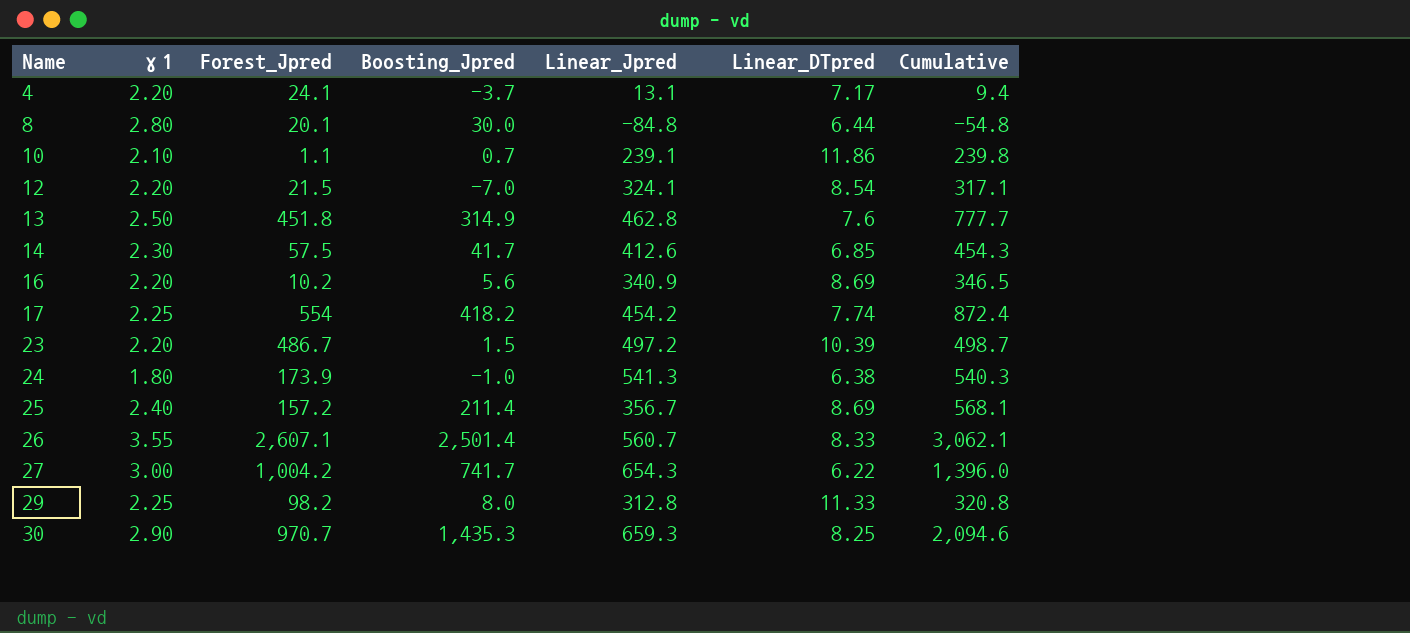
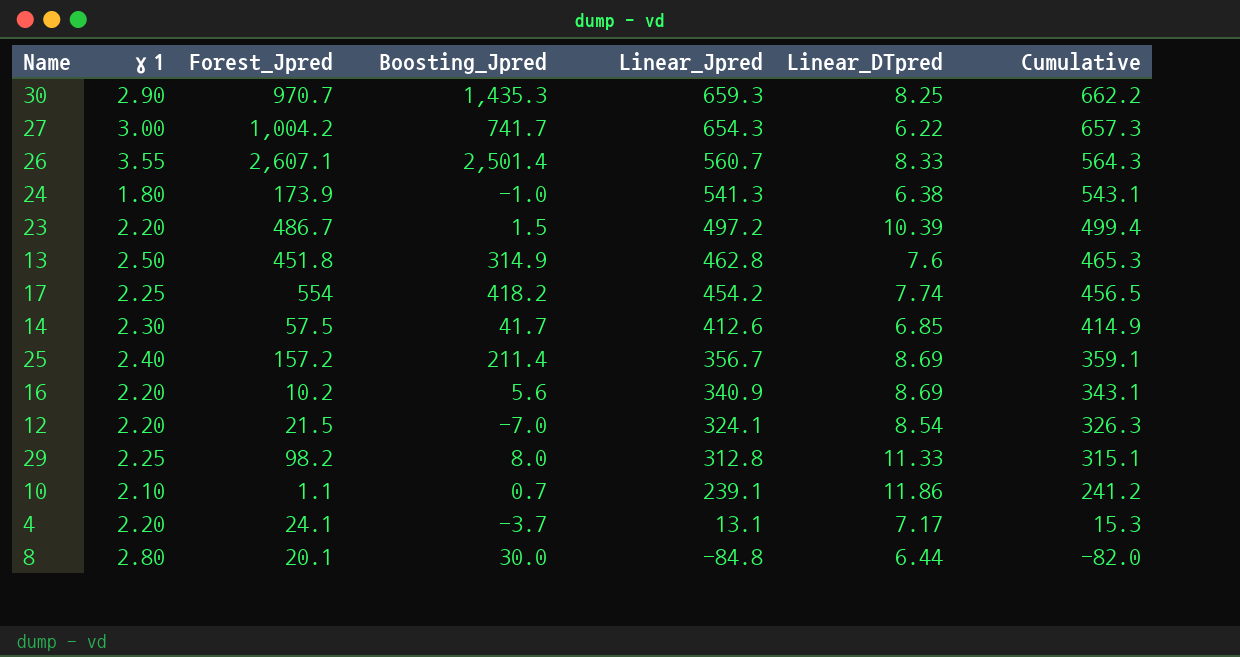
row order: Name ascending -> Linear_Jpred descending
column Cumulative | formula: [Boosting_Jpred] + [Linear_Jpred] -> [γ1] + [Linear_Jpred]

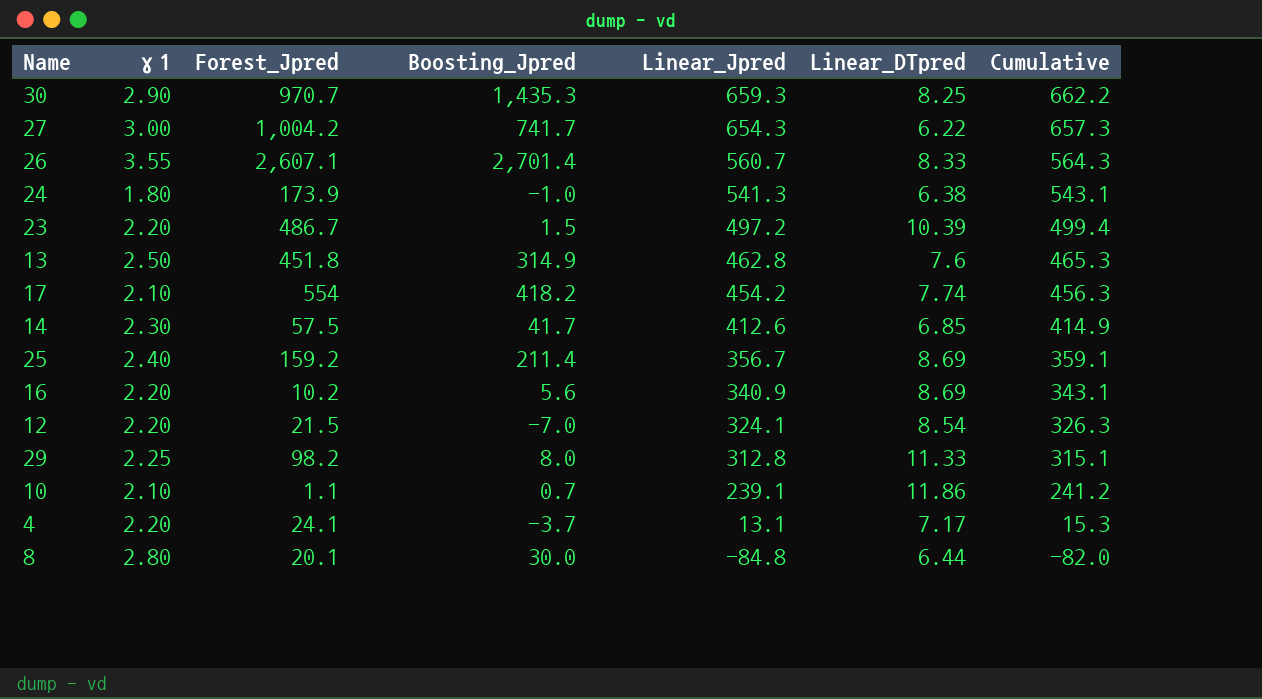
26 | Boosting_Jpred: 2,501.4 -> 2,701.4
17 | γ1: 2.25 -> 2.10
17 | Cumulative: 456.5 -> 456.3
25 | Forest_Jpred: 157.2 -> 159.2

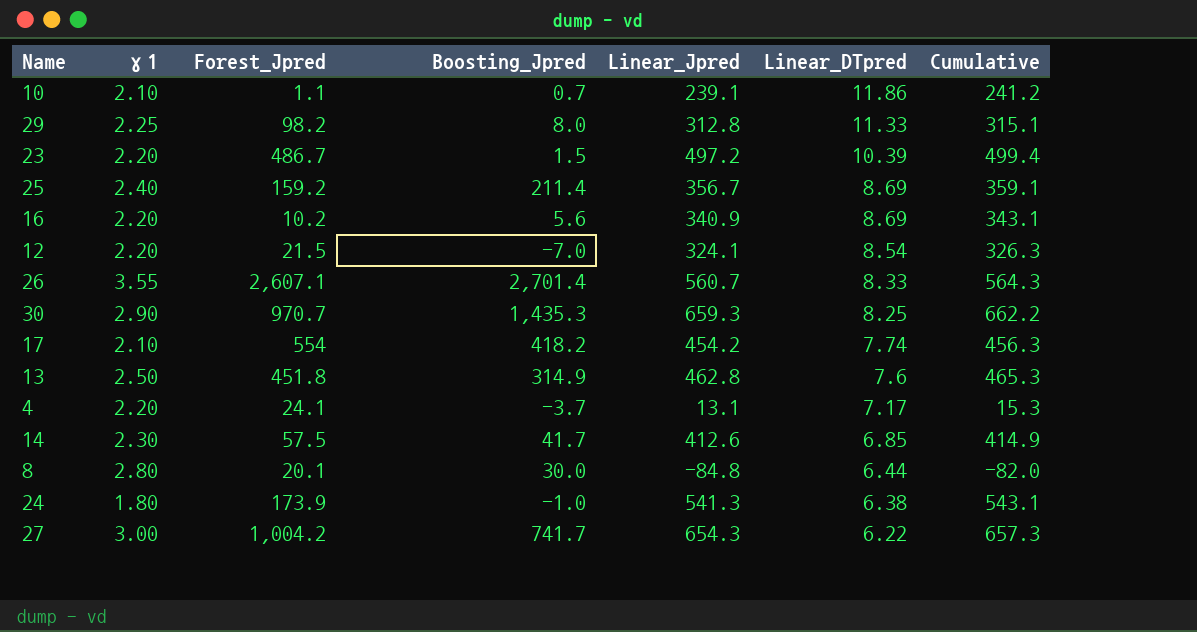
row order: Linear_Jpred descending -> Linear_DTpred descending

